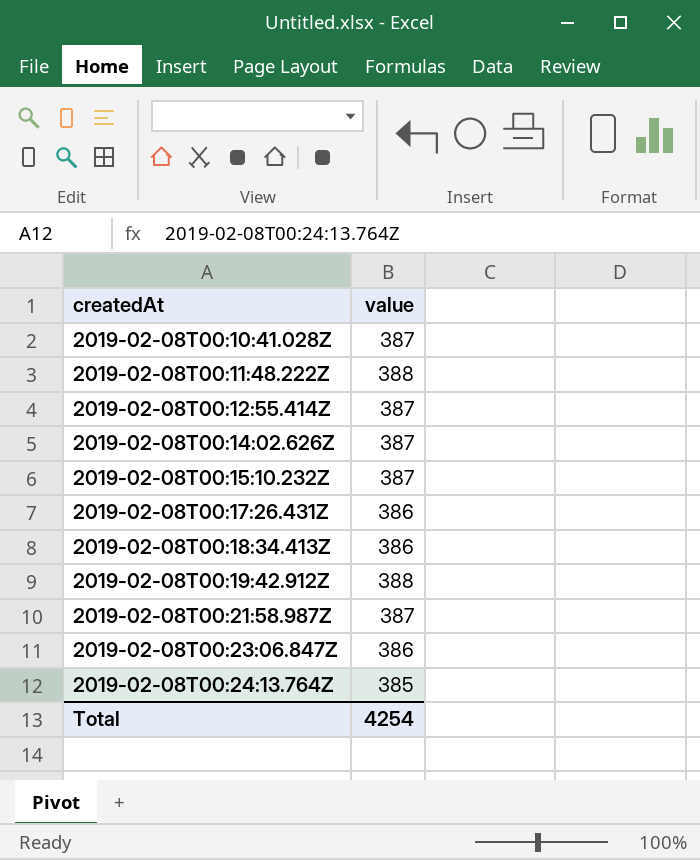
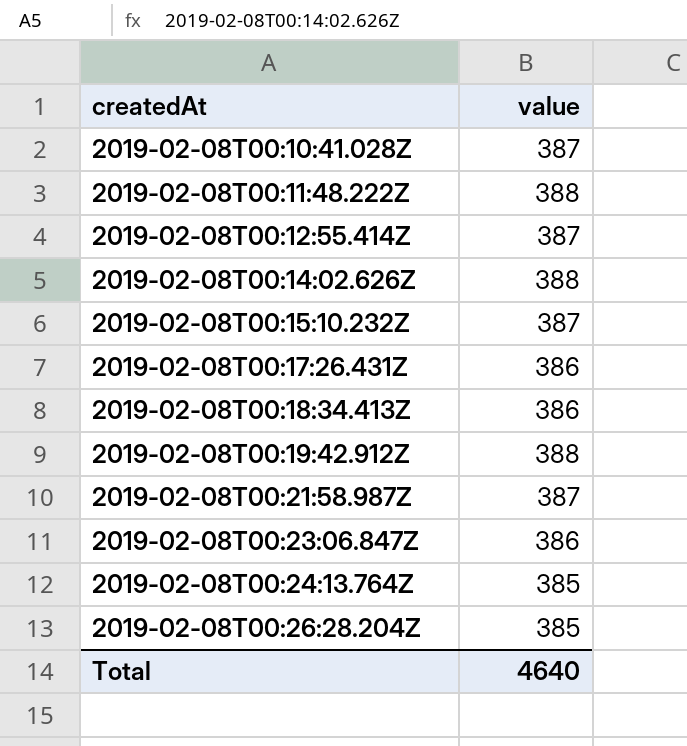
2019-02-08T00:14:02.626Z | value: 387 -> 388
row 2019-02-08T00:26:28.204Z: none -> 385
Total | value: 4254 -> 4640

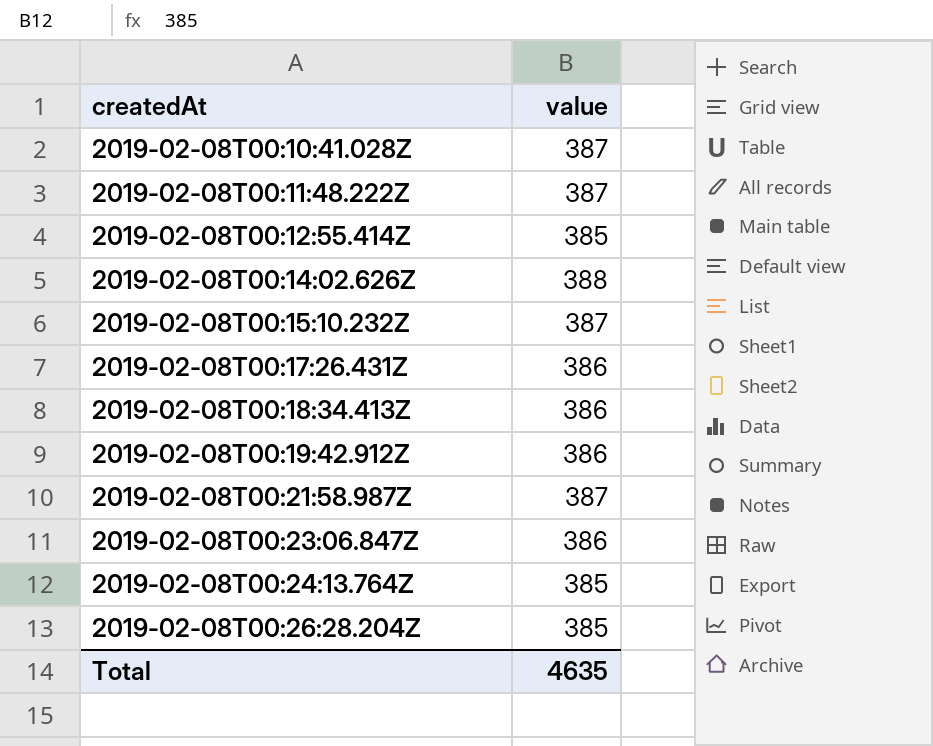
2019-02-08T00:11:48.222Z | value: 388 -> 387
2019-02-08T00:12:55.414Z | value: 387 -> 385
2019-02-08T00:19:42.912Z | value: 388 -> 386
Total | value: 4640 -> 4635

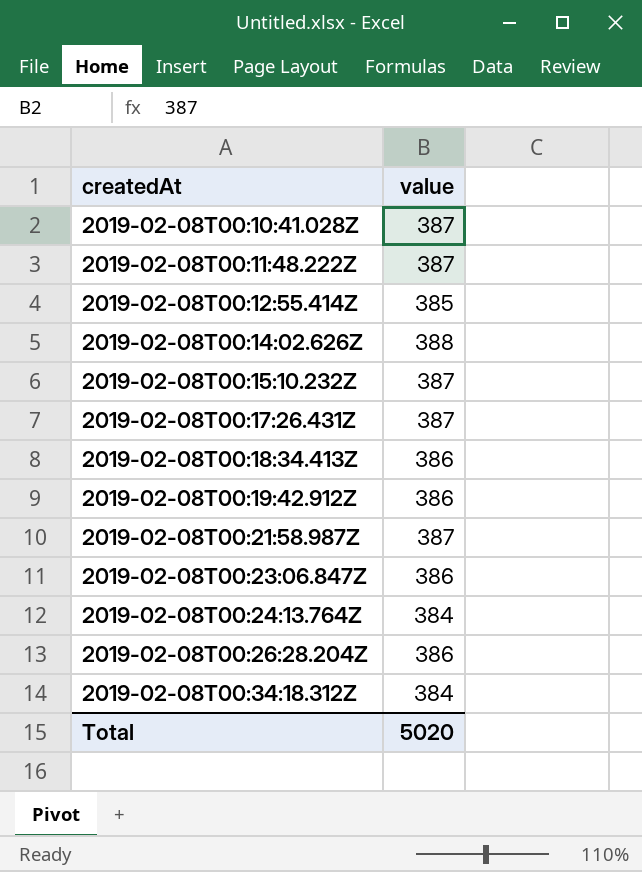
2019-02-08T00:17:26.431Z | value: 386 -> 387
2019-02-08T00:24:13.764Z | value: 385 -> 384
2019-02-08T00:26:28.204Z | value: 385 -> 386
row 2019-02-08T00:34:18.312Z: none -> 384
Total | value: 4635 -> 5020

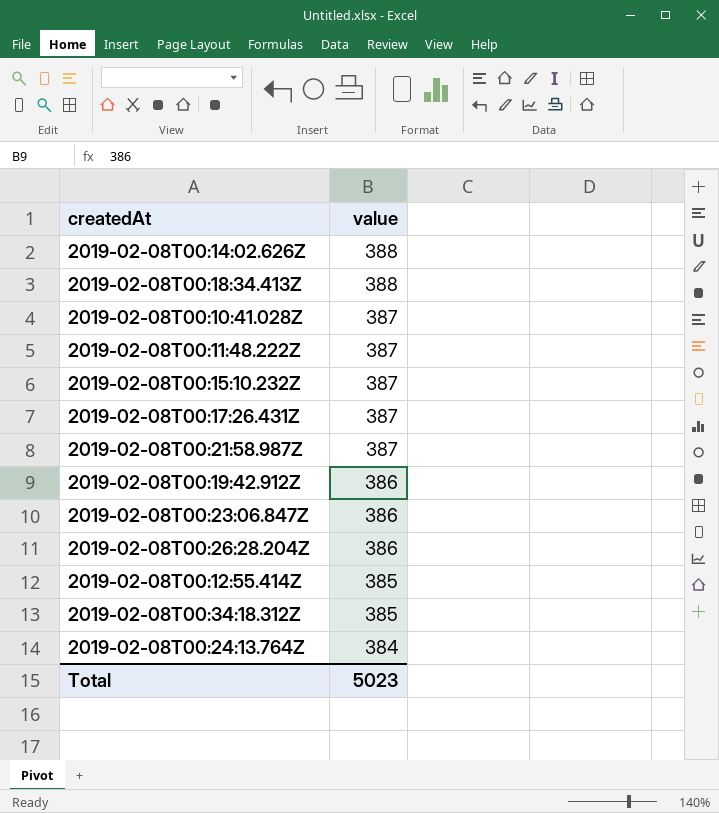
row order: createdAt ascending -> value descending
2019-02-08T00:18:34.413Z | value: 386 -> 388
2019-02-08T00:34:18.312Z | value: 384 -> 385
Total | value: 5020 -> 5023

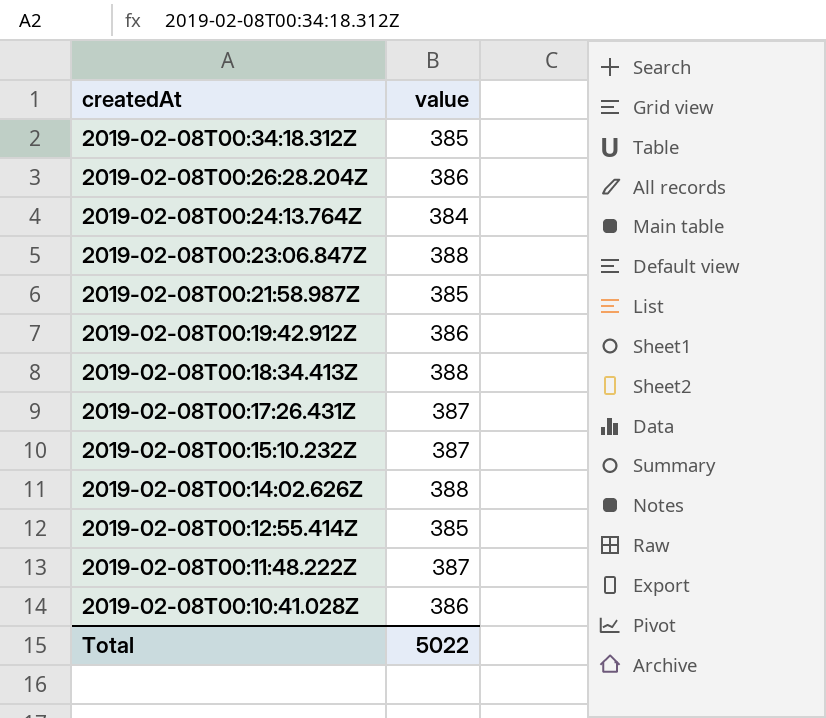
row order: value descending -> createdAt descending
2019-02-08T00:23:06.847Z | value: 386 -> 388
2019-02-08T00:21:58.987Z | value: 387 -> 385
2019-02-08T00:10:41.028Z | value: 387 -> 386
Total | value: 5023 -> 5022

